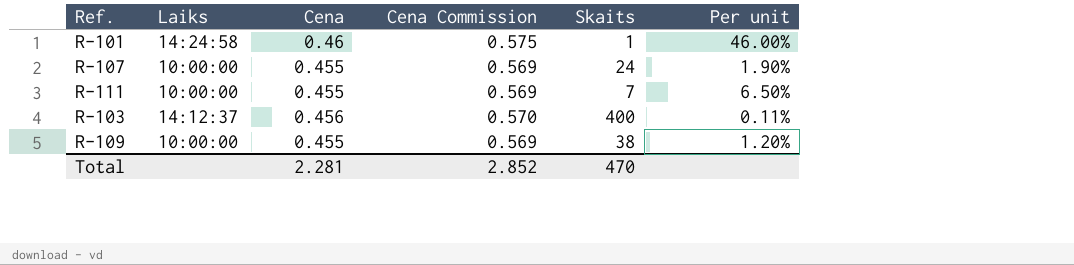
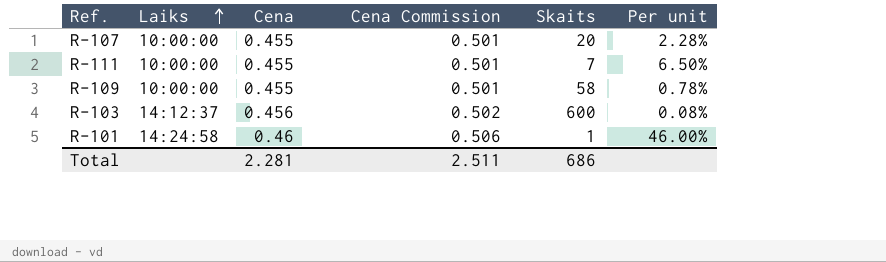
row order: none -> Laiks ascending
column Cena Commission | formula: [Cena] * 1.25 -> [Cena] * 1.1
R-107 | Skaits: 24 -> 20
R-107 | Per unit: 1.90% -> 2.28%
R-109 | Skaits: 38 -> 58
R-109 | Per unit: 1.20% -> 0.78%
R-103 | Skaits: 400 -> 600
R-103 | Per unit: 0.11% -> 0.08%
Total | Cena Commission: 2.852 -> 2.511
Total | Skaits: 470 -> 686

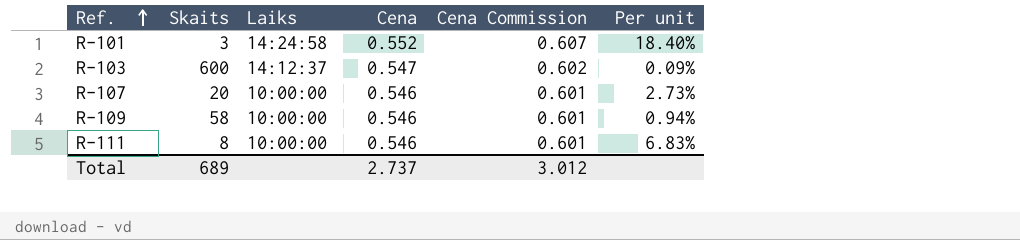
row order: Laiks ascending -> Ref. ascending
column Skaits | position: 5 -> 2
R-101 | Skaits: 1 -> 3
R-101 | Cena: 0.46 -> 0.552
R-101 | Cena Commission: 0.506 -> 0.607
R-101 | Per unit: 46.00% -> 18.40%
R-103 | Cena: 0.456 -> 0.547
R-103 | Cena Commission: 0.502 -> 0.602
R-103 | Per unit: 0.08% -> 0.09%
R-107 | Cena: 0.455 -> 0.546
R-107 | Cena Commission: 0.501 -> 0.601
R-107 | Per unit: 2.28% -> 2.73%
R-109 | Cena: 0.455 -> 0.546
R-109 | Cena Commission: 0.501 -> 0.601
R-109 | Per unit: 0.78% -> 0.94%
R-111 | Skaits: 7 -> 8
R-111 | Cena: 0.455 -> 0.546
R-111 | Cena Commission: 0.501 -> 0.601
R-111 | Per unit: 6.50% -> 6.83%
Total | Skaits: 686 -> 689
Total | Cena: 2.281 -> 2.737
Total | Cena Commission: 2.511 -> 3.012

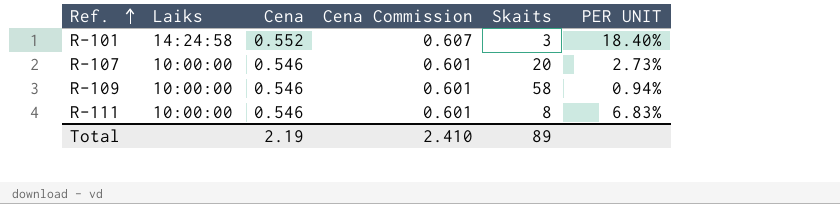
column Skaits | position: 2 -> 5
column name: Per unit -> PER UNIT
row R-103: 600 | 14:12:37 | 0.547 | 0.602 | 0.09% -> none
Total | Cena: 2.737 -> 2.19
Total | Cena Commission: 3.012 -> 2.410
Total | Skaits: 689 -> 89

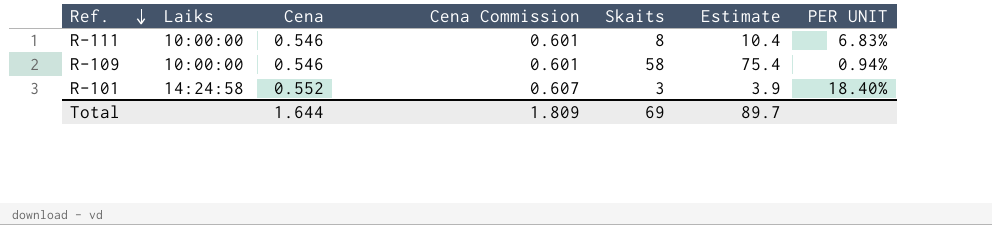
row order: Ref. ascending -> Ref. descending
column Estimate | formula: none -> [Skaits] * 1.3
row R-107: 10:00:00 | 0.546 | 0.601 | 20 | 2.73% -> none
Total | Cena: 2.19 -> 1.644
Total | Cena Commission: 2.410 -> 1.809
Total | Skaits: 89 -> 69

